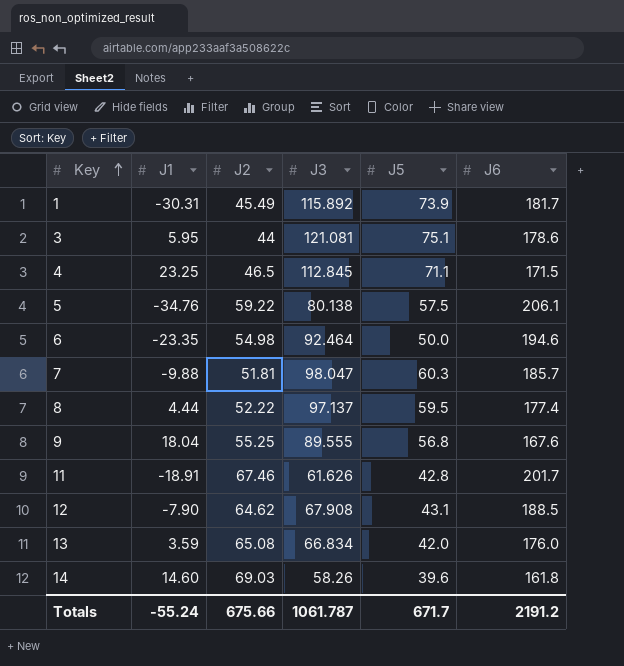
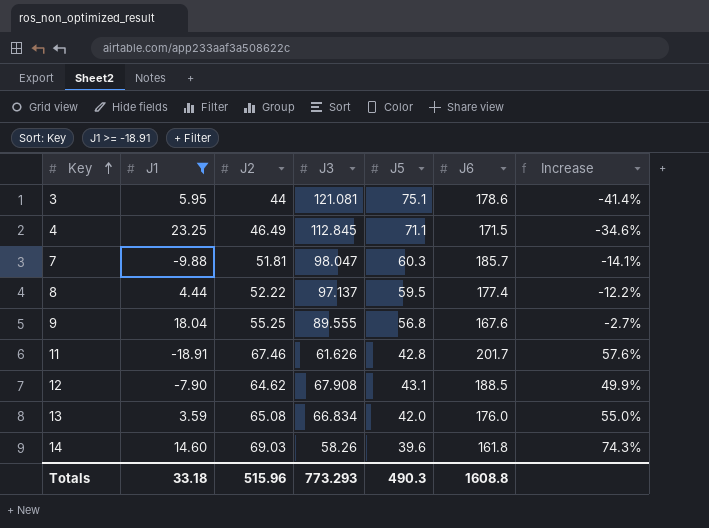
filter: none -> J1 >= -18.91
column Increase | formula: none -> ([J2] - [J5]) / [J5]
4 | J2: 46.5 -> 46.49
Totals | J1: -55.24 -> 33.18
Totals | J2: 675.66 -> 515.96
Totals | J3: 1061.787 -> 773.293
Totals | J5: 671.7 -> 490.3
Totals | J6: 2191.2 -> 1608.8

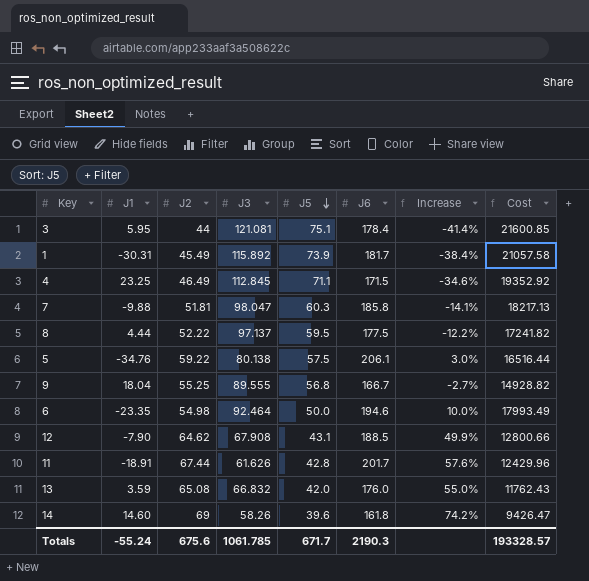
filter: J1 >= -18.91 -> none
row order: Key ascending -> J5 descending
column Cost | formula: none -> [J3] * [J6]
3 | J6: 178.6 -> 178.4
7 | J6: 185.7 -> 185.8
8 | J6: 177.4 -> 177.5
9 | J6: 167.6 -> 166.7
11 | J2: 67.46 -> 67.44
13 | J3: 66.834 -> 66.832
14 | J2: 69.03 -> 69
14 | Increase: 74.3% -> 74.2%
Totals | J1: 33.18 -> -55.24
Totals | J2: 515.96 -> 675.6
Totals | J3: 773.293 -> 1061.785
Totals | J5: 490.3 -> 671.7
Totals | J6: 1608.8 -> 2190.3

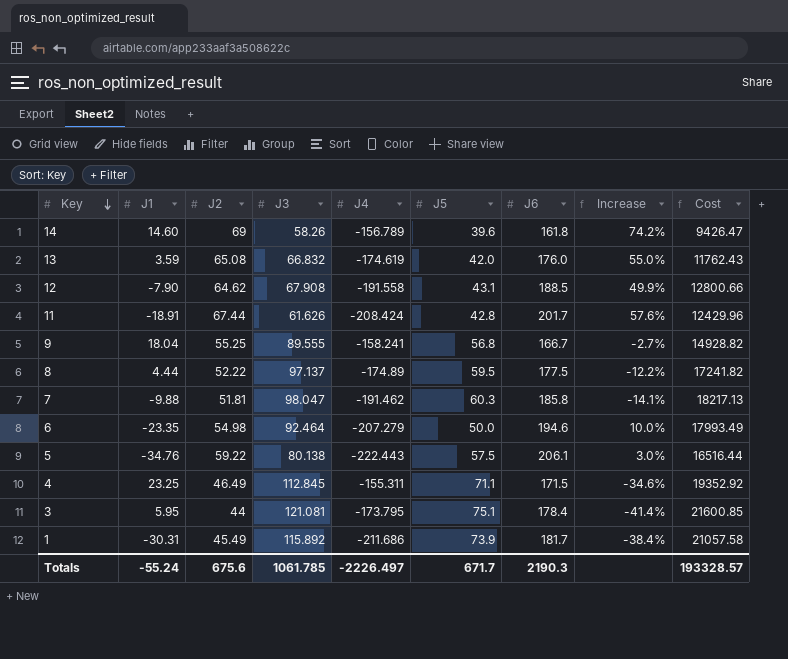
row order: J5 descending -> Key descending
column J4 | position: none -> 5

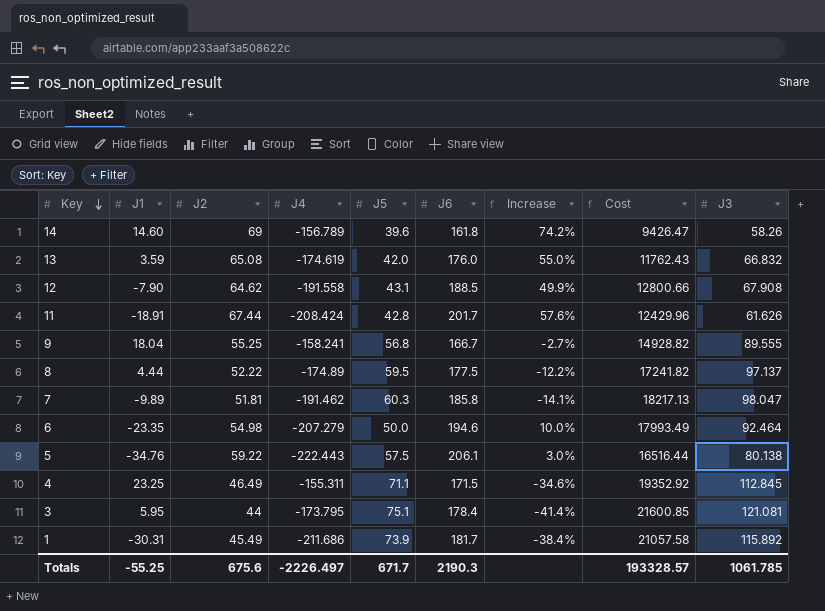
column J3 | position: 4 -> 9
7 | J1: -9.88 -> -9.89
Totals | J1: -55.24 -> -55.25

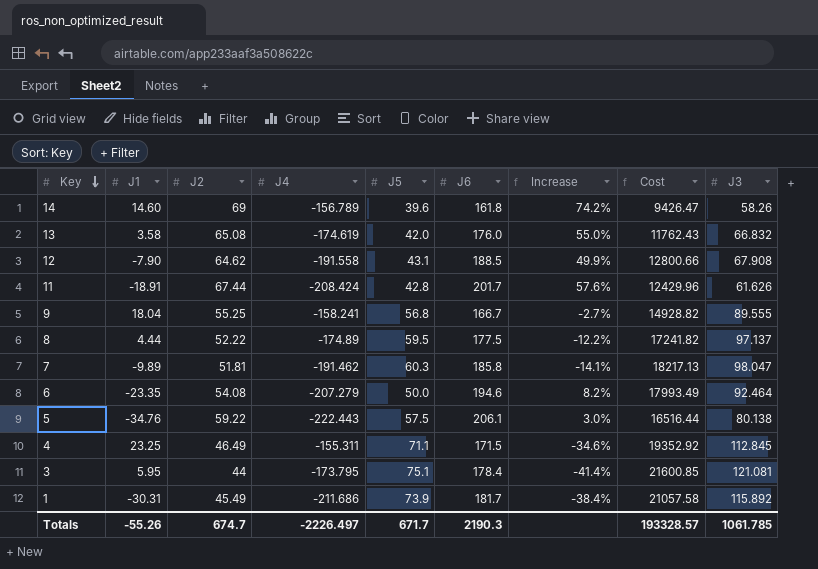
13 | J1: 3.59 -> 3.58
6 | J2: 54.98 -> 54.08
6 | Increase: 10.0% -> 8.2%
Totals | J1: -55.25 -> -55.26
Totals | J2: 675.6 -> 674.7

